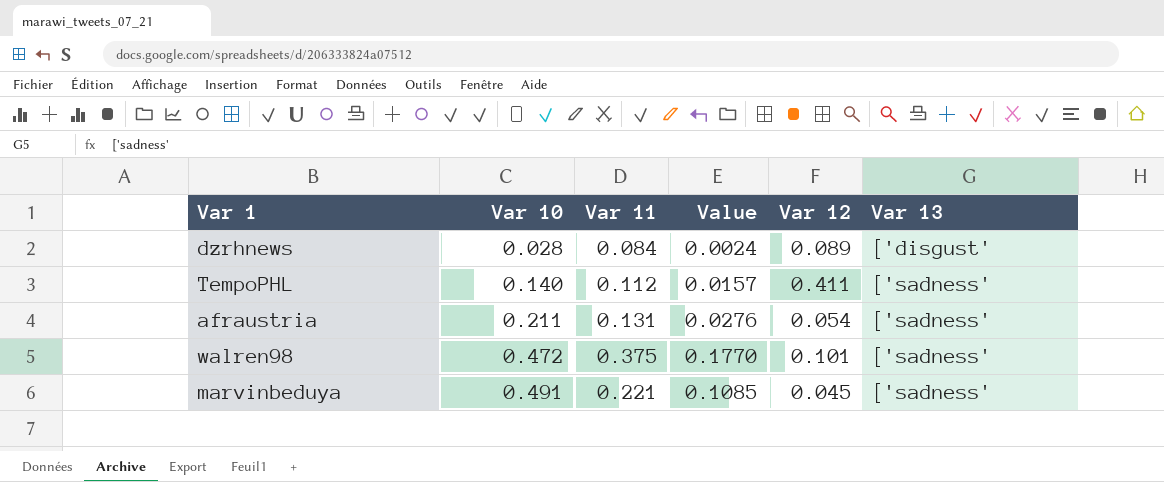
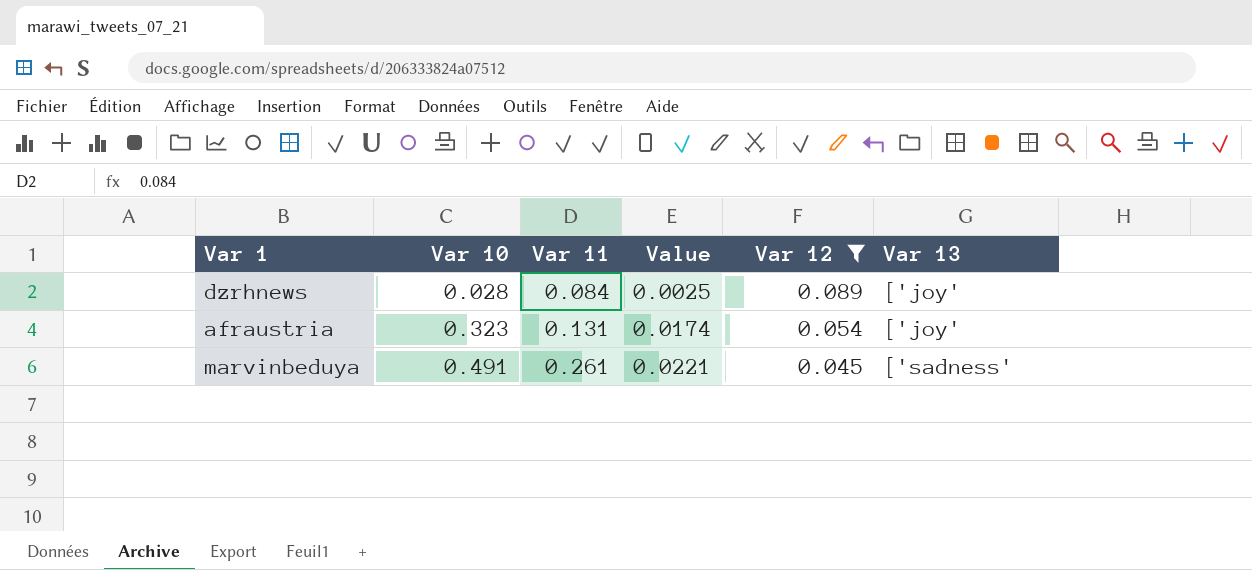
filter: none -> Var 12 <= 0.089
column Value | formula: [Var 10] * [Var 11] -> [Var 10] * [Var 12]
dzrhnews | Var 13: ['disgust' -> ['joy'
afraustria | Var 10: 0.211 -> 0.323
afraustria | Var 13: ['sadness' -> ['joy'
marvinbeduya | Var 11: 0.221 -> 0.261

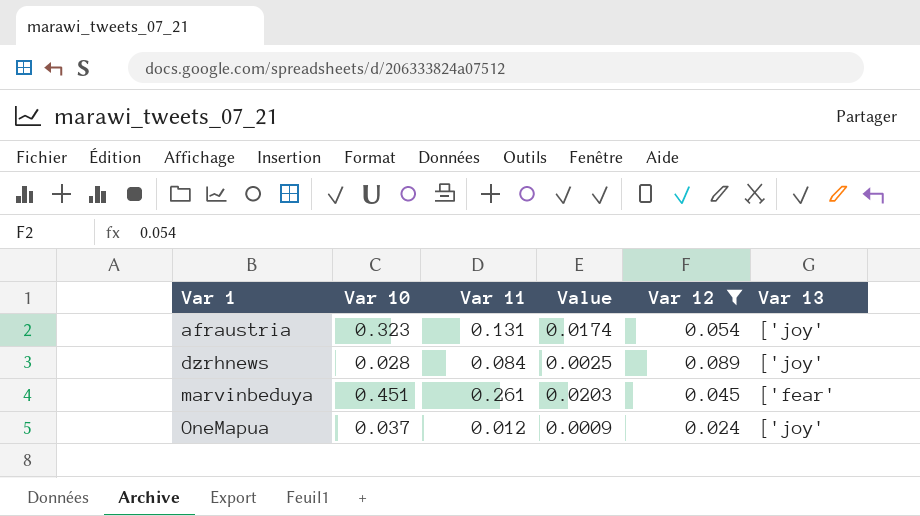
row order: Var 10 ascending -> Var 1 ascending
marvinbeduya | Var 10: 0.491 -> 0.451
marvinbeduya | Value: 0.0221 -> 0.0203
marvinbeduya | Var 13: ['sadness' -> ['fear'
row OneMapua: none -> 0.037 | 0.012 | 0.0009 | 0.024 | ['joy'

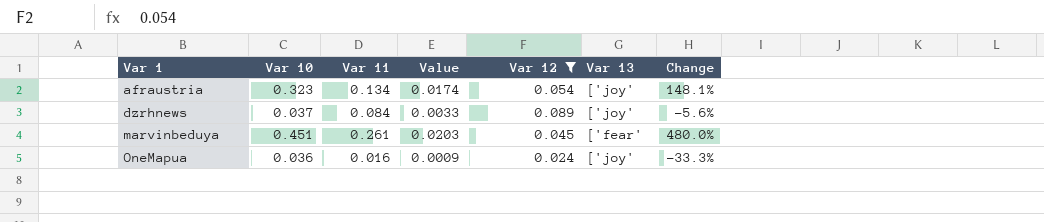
column Change | formula: none -> ([Var 11] - [Var 12]) / [Var 12]
afraustria | Var 11: 0.131 -> 0.134
dzrhnews | Var 10: 0.028 -> 0.037
dzrhnews | Value: 0.0025 -> 0.0033
OneMapua | Var 10: 0.037 -> 0.036
OneMapua | Var 11: 0.012 -> 0.016

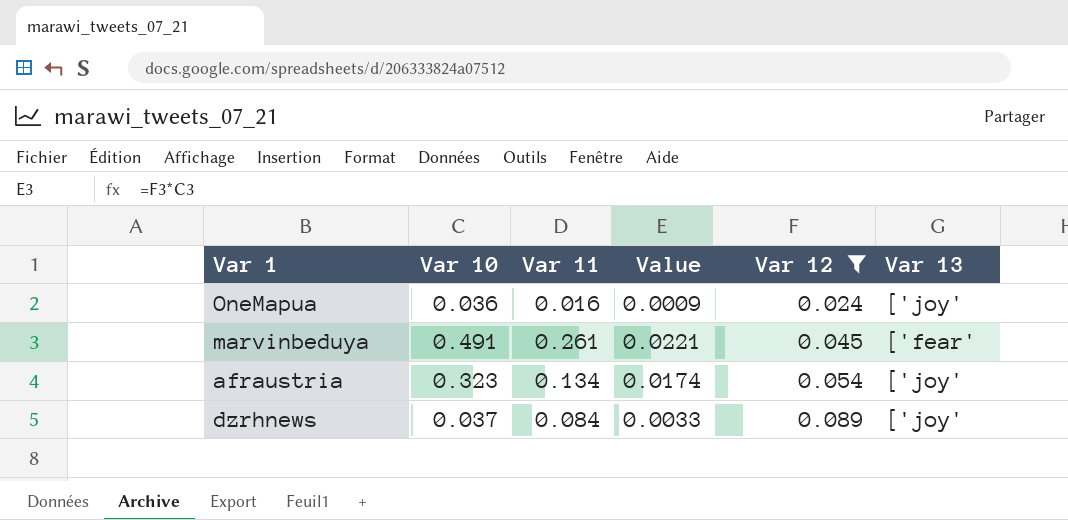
row order: Var 1 ascending -> Var 12 ascending
column Change | formula: ([Var 11] - [Var 12]) / [Var 12] -> none
marvinbeduya | Var 10: 0.451 -> 0.491
marvinbeduya | Value: 0.0203 -> 0.0221

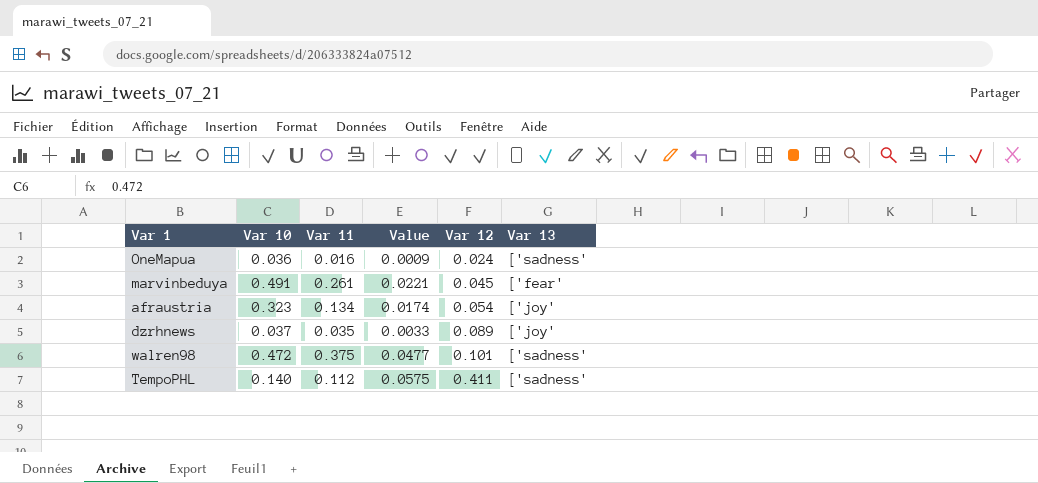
filter: Var 12 <= 0.089 -> none
OneMapua | Var 13: ['joy' -> ['sadness'
dzrhnews | Var 11: 0.084 -> 0.035

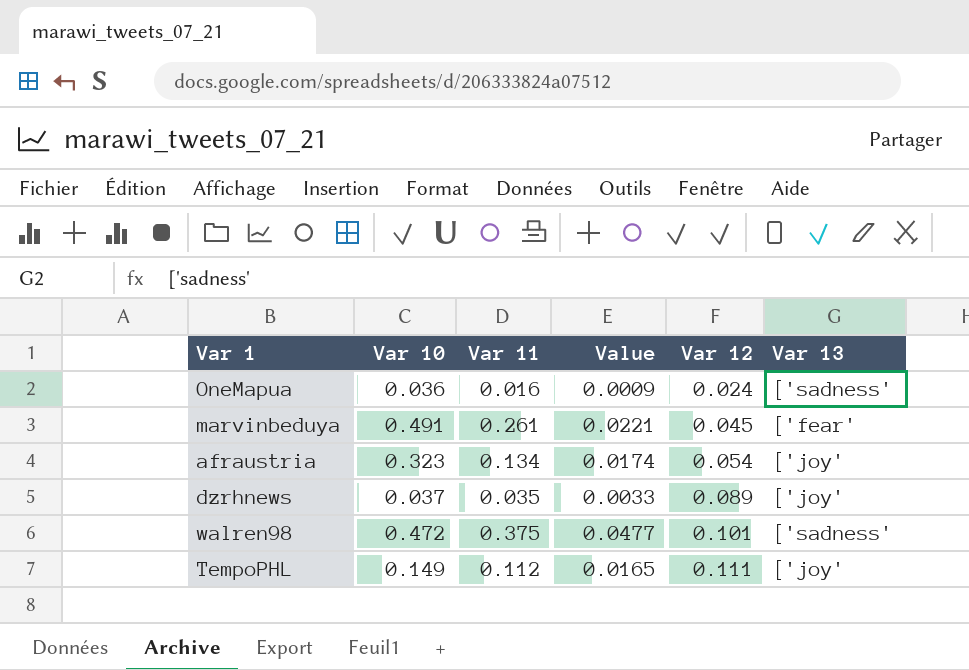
TempoPHL | Var 10: 0.140 -> 0.149
TempoPHL | Value: 0.0575 -> 0.0165
TempoPHL | Var 12: 0.411 -> 0.111
TempoPHL | Var 13: ['sadness' -> ['joy'

